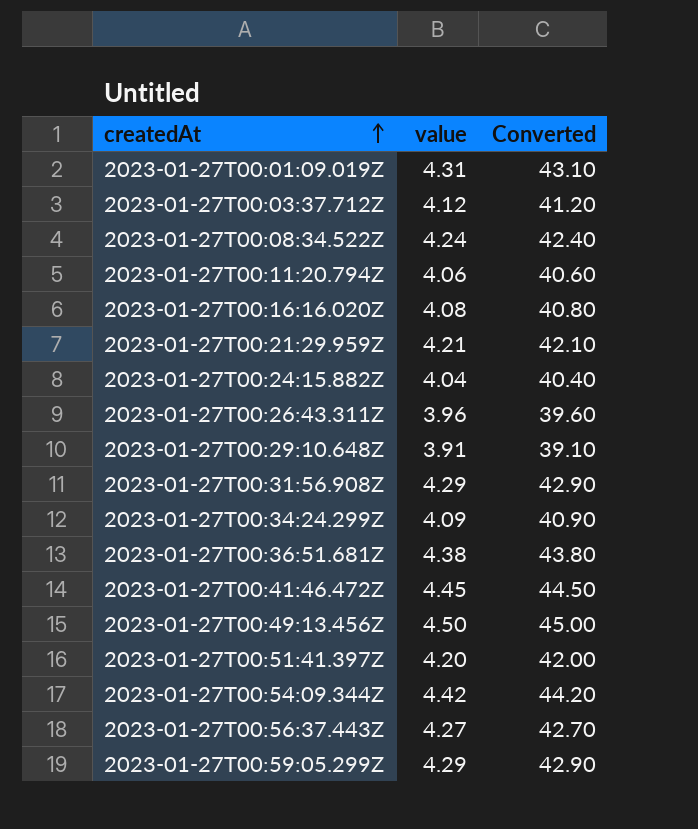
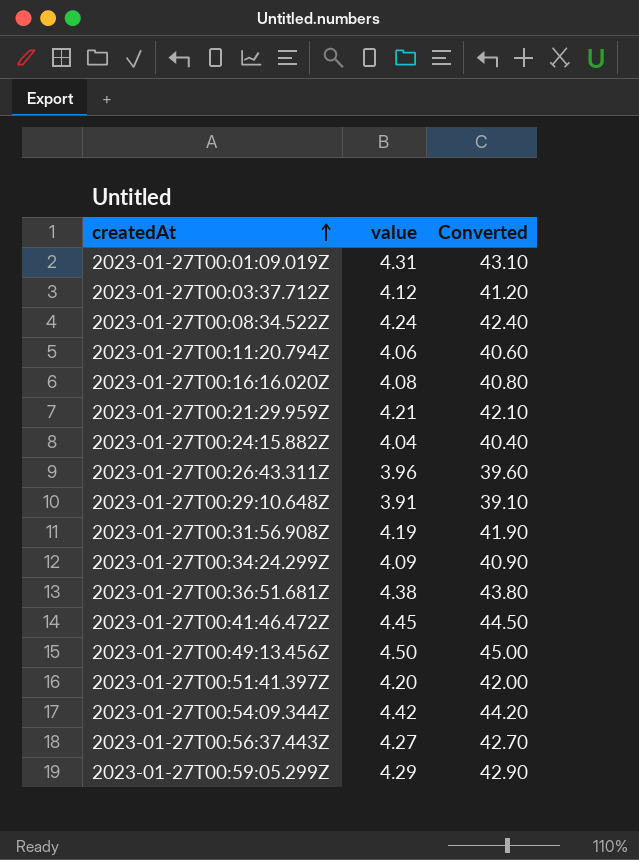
2023-01-27T00:31:56.908Z | value: 4.29 -> 4.19
2023-01-27T00:31:56.908Z | Converted: 42.90 -> 41.90

